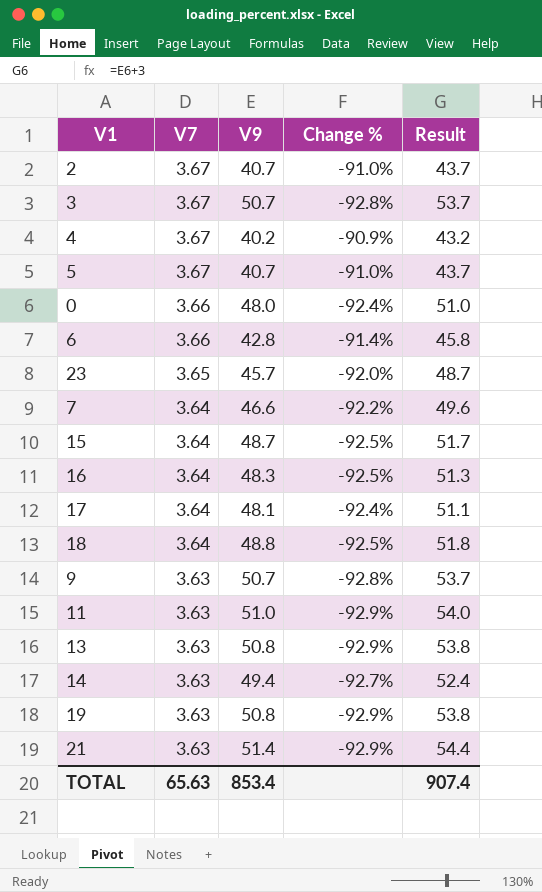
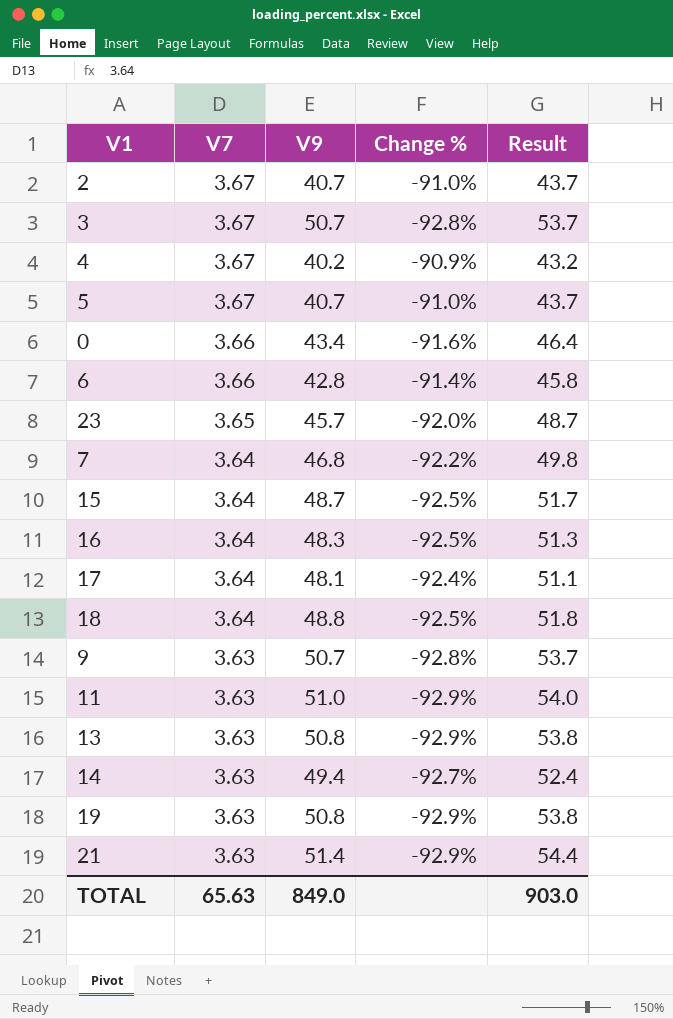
0 | V9: 48.0 -> 43.4
0 | Change %: -92.4% -> -91.6%
0 | Result: 51.0 -> 46.4
7 | V9: 46.6 -> 46.8
7 | Result: 49.6 -> 49.8
TOTAL | V9: 853.4 -> 849.0
TOTAL | Result: 907.4 -> 903.0

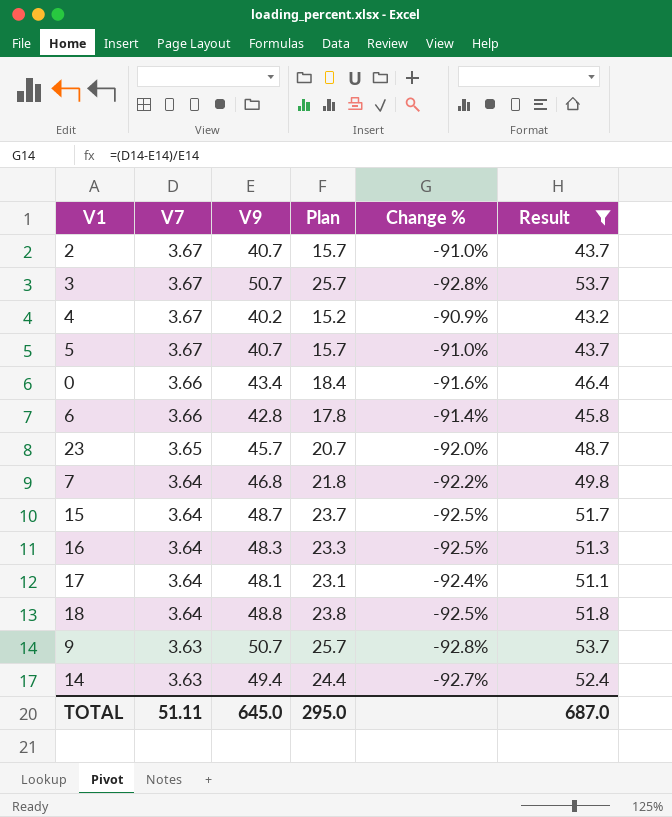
filter: none -> Result <= 53.7
column Plan | formula: none -> [V9] - 25
TOTAL | V7: 65.63 -> 51.11
TOTAL | V9: 849.0 -> 645.0
TOTAL | Result: 903.0 -> 687.0

